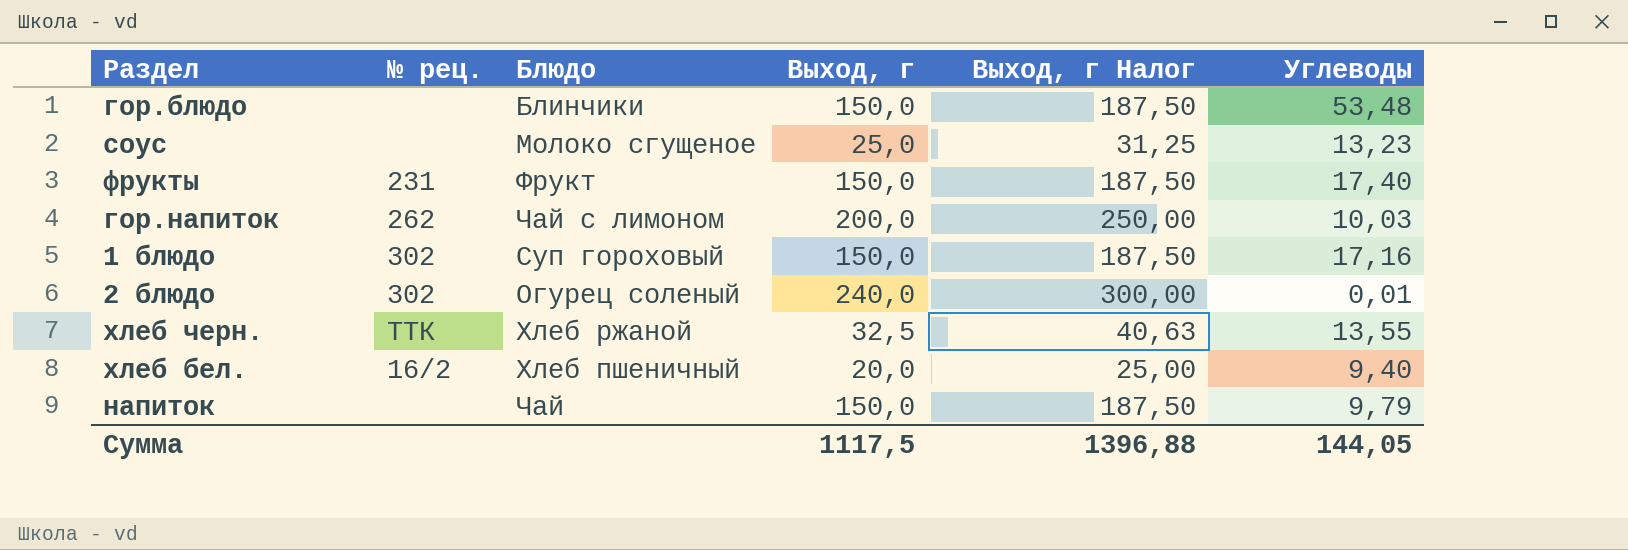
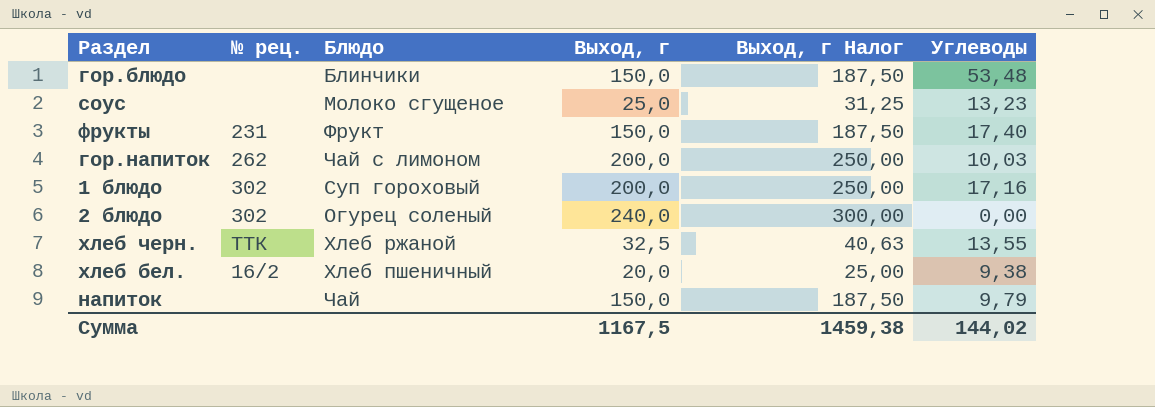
1 блюдо | Выход, г: 150,0 -> 200,0
1 блюдо | Выход, г Налог: 187,50 -> 250,00
2 блюдо | Углеводы: 0,01 -> 0,00
хлеб бел. | Углеводы: 9,40 -> 9,38
Сумма | Выход, г: 1117,5 -> 1167,5
Сумма | Выход, г Налог: 1396,88 -> 1459,38
Сумма | Углеводы: 144,05 -> 144,02

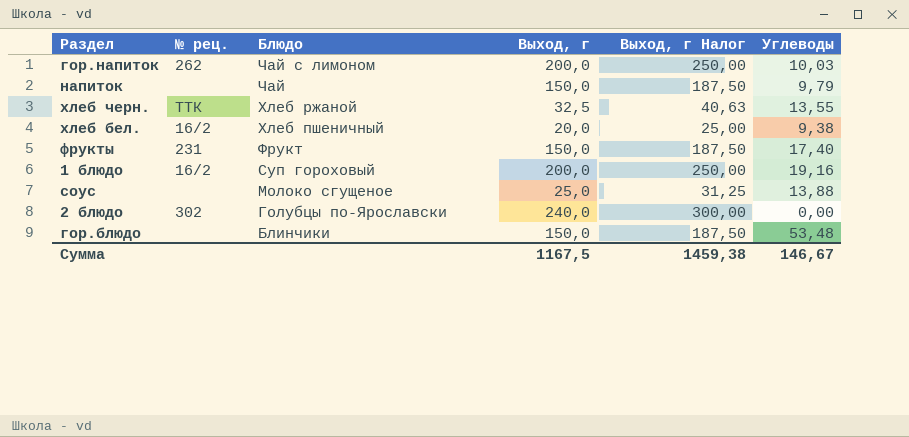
row order: none -> Блюдо descending
1 блюдо | № рец.: 302 -> 16/2
1 блюдо | Углеводы: 17,16 -> 19,16
соус | Углеводы: 13,23 -> 13,88
2 блюдо | Блюдо: Огурец соленый -> Голубцы по-Ярославски
Сумма | Углеводы: 144,02 -> 146,67

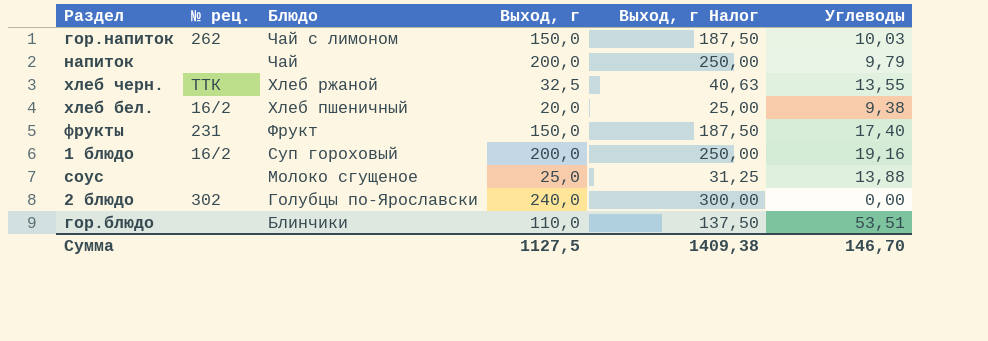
гор.напиток | Выход, г: 200,0 -> 150,0
гор.напиток | Выход, г Налог: 250,00 -> 187,50
напиток | Выход, г: 150,0 -> 200,0
напиток | Выход, г Налог: 187,50 -> 250,00
гор.блюдо | Выход, г: 150,0 -> 110,0
гор.блюдо | Выход, г Налог: 187,50 -> 137,50
гор.блюдо | Углеводы: 53,48 -> 53,51
Сумма | Выход, г: 1167,5 -> 1127,5
Сумма | Выход, г Налог: 1459,38 -> 1409,38
Сумма | Углеводы: 146,67 -> 146,70

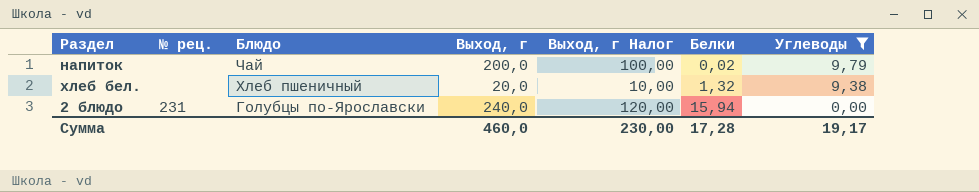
filter: none -> Углеводы <= 9,79
column Выход, г Налог | formula: [Выход, г] * 1,25 -> [Выход, г] * 0,5
column Белки | position: none -> 6
хлеб бел. | № рец.: 16/2 -> none
2 блюдо | № рец.: 302 -> 231
Сумма | Выход, г: 1127,5 -> 460,0
Сумма | Выход, г Налог: 1409,38 -> 230,00
Сумма | Углеводы: 146,70 -> 19,17

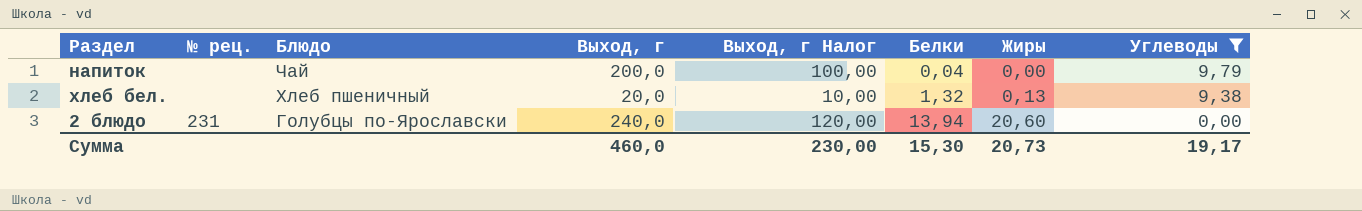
column Жиры | position: none -> 7
напиток | Белки: 0,02 -> 0,04
2 блюдо | Белки: 15,94 -> 13,94
Сумма | Белки: 17,28 -> 15,30

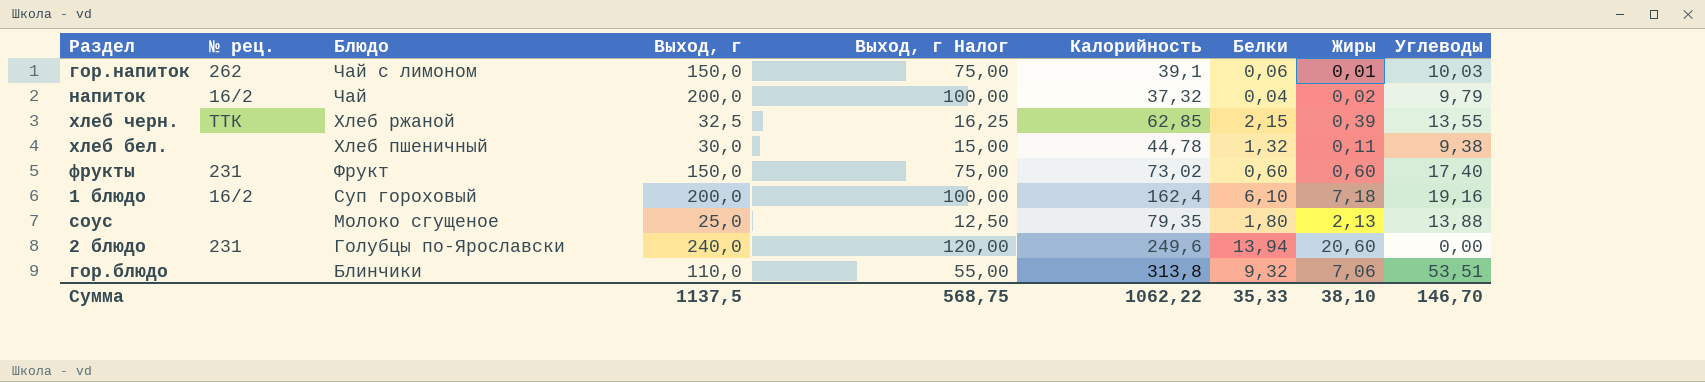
filter: Углеводы <= 9,79 -> none
column Калорийность | position: none -> 6
напиток | № рец.: none -> 16/2
напиток | Жиры: 0,00 -> 0,02
хлеб бел. | Выход, г: 20,0 -> 30,0
хлеб бел. | Выход, г Налог: 10,00 -> 15,00
хлеб бел. | Жиры: 0,13 -> 0,11
Сумма | Выход, г: 460,0 -> 1137,5
Сумма | Выход, г Налог: 230,00 -> 568,75
Сумма | Белки: 15,30 -> 35,33
Сумма | Жиры: 20,73 -> 38,10
Сумма | Углеводы: 19,17 -> 146,70

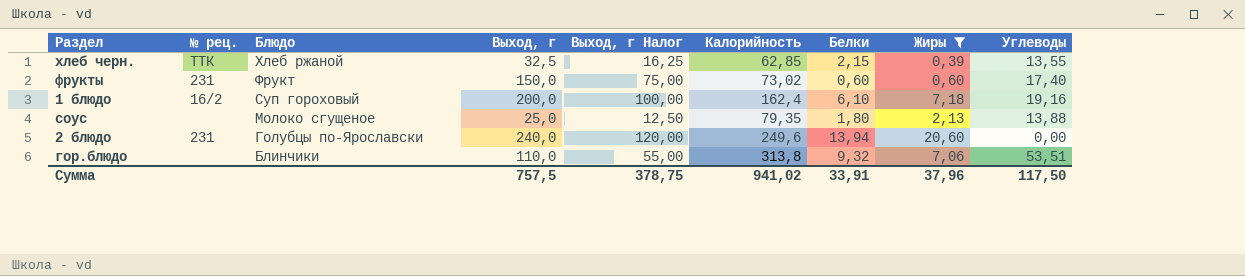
filter: none -> Жиры >= 0,39
Сумма | Выход, г: 1137,5 -> 757,5
Сумма | Выход, г Налог: 568,75 -> 378,75
Сумма | Калорийность: 1062,22 -> 941,02
Сумма | Белки: 35,33 -> 33,91
Сумма | Жиры: 38,10 -> 37,96
Сумма | Углеводы: 146,70 -> 117,50

